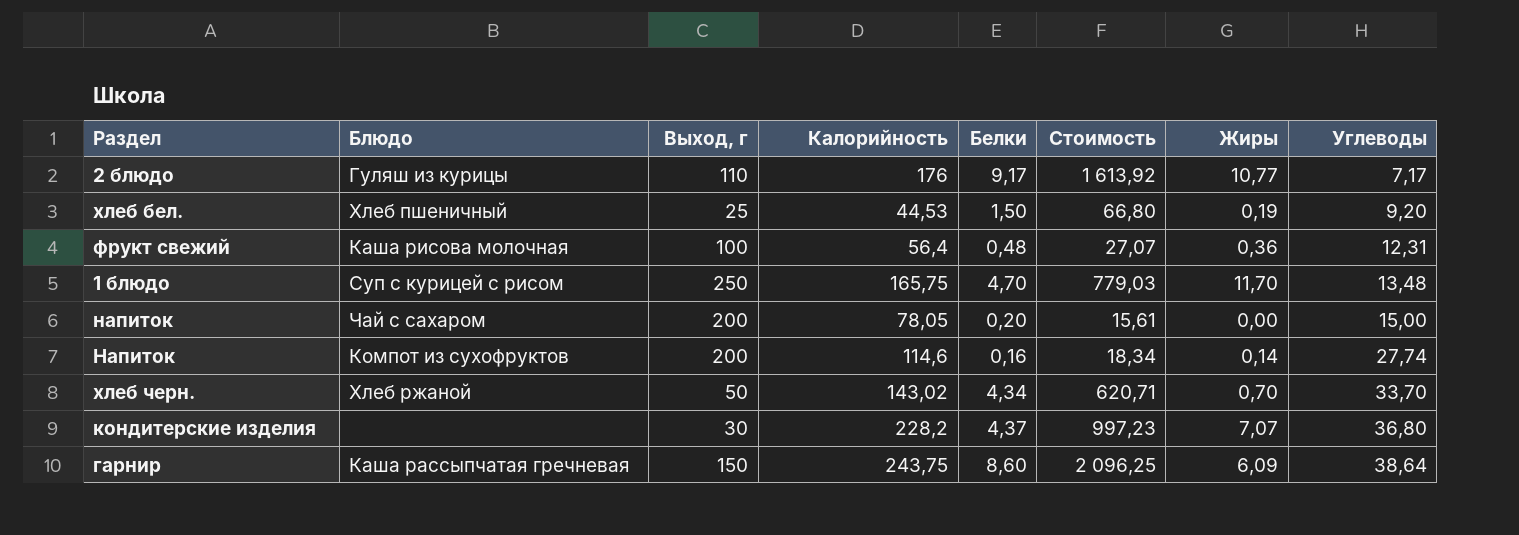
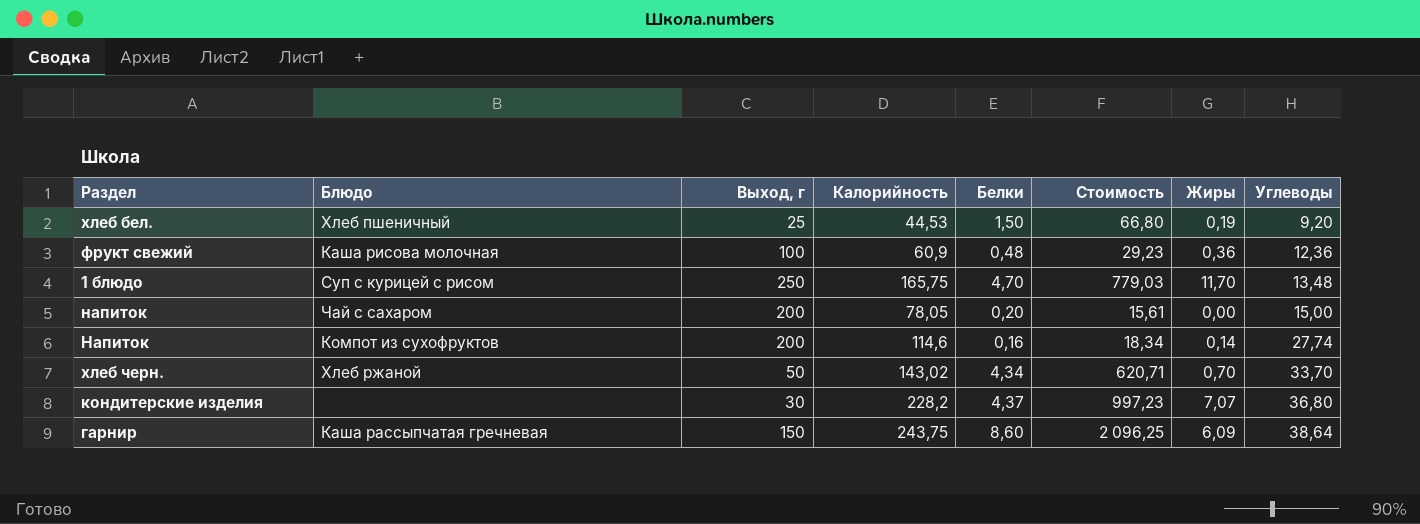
row 2 блюдо: Гуляш из курицы | 110 | 176 | 9,17 | 1 613,92 | 10,77 | 7,17 -> none
фрукт свежий | Калорийность: 56,4 -> 60,9
фрукт свежий | Стоимость: 27,07 -> 29,23
фрукт свежий | Углеводы: 12,31 -> 12,36

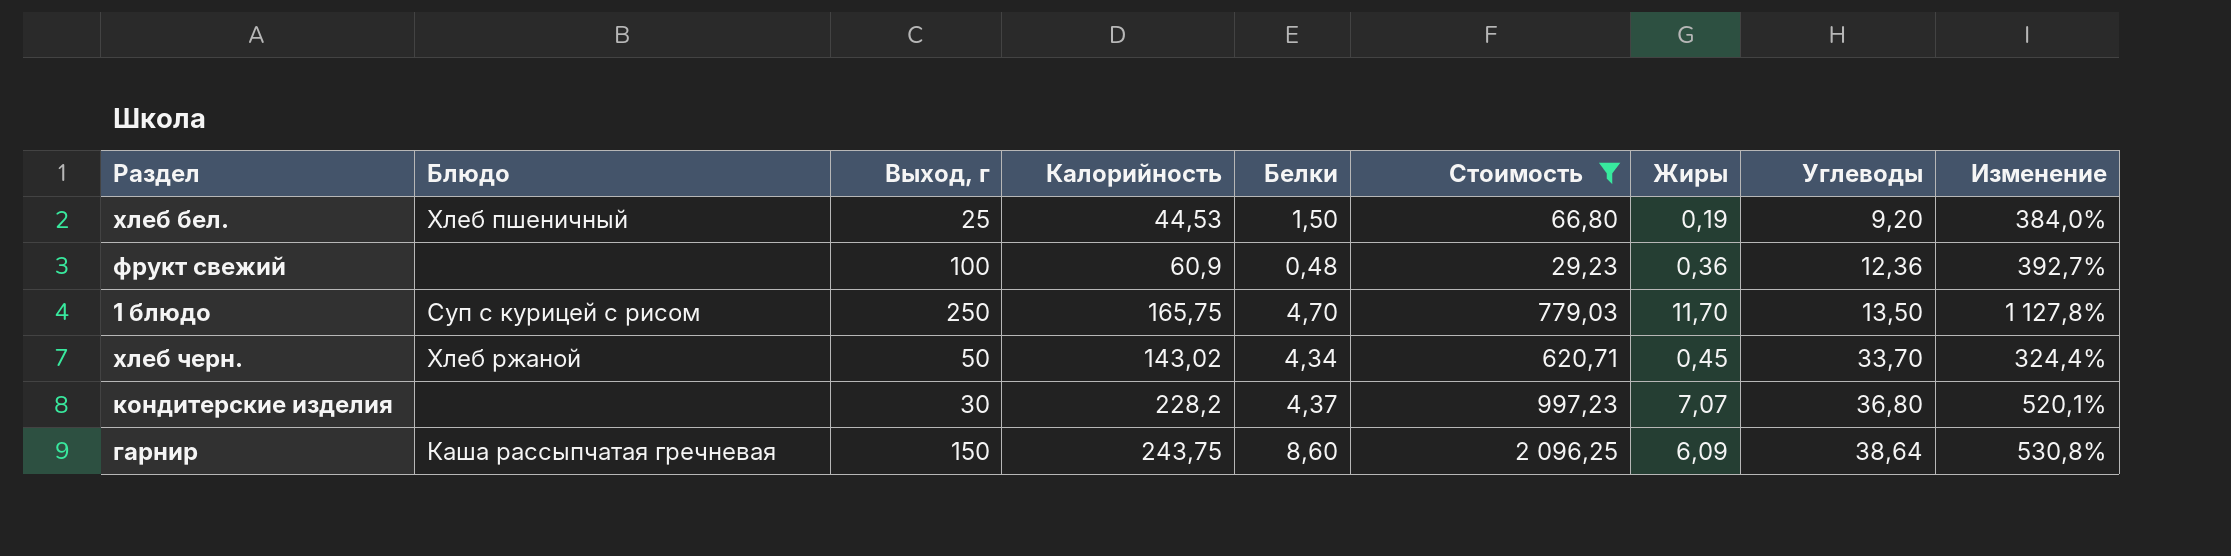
filter: none -> Стоимость >= 29,23
column Изменение | formula: none -> ([Калорийность] - [Углеводы]) / [Углеводы]
фрукт свежий | Блюдо: Каша рисова молочная -> none
1 блюдо | Углеводы: 13,48 -> 13,50
хлеб черн. | Жиры: 0,70 -> 0,45

